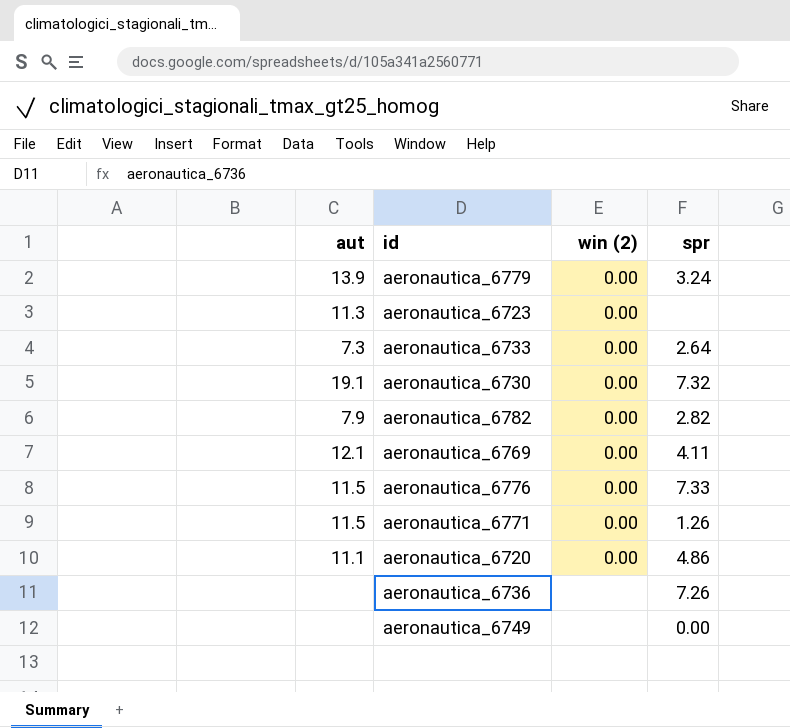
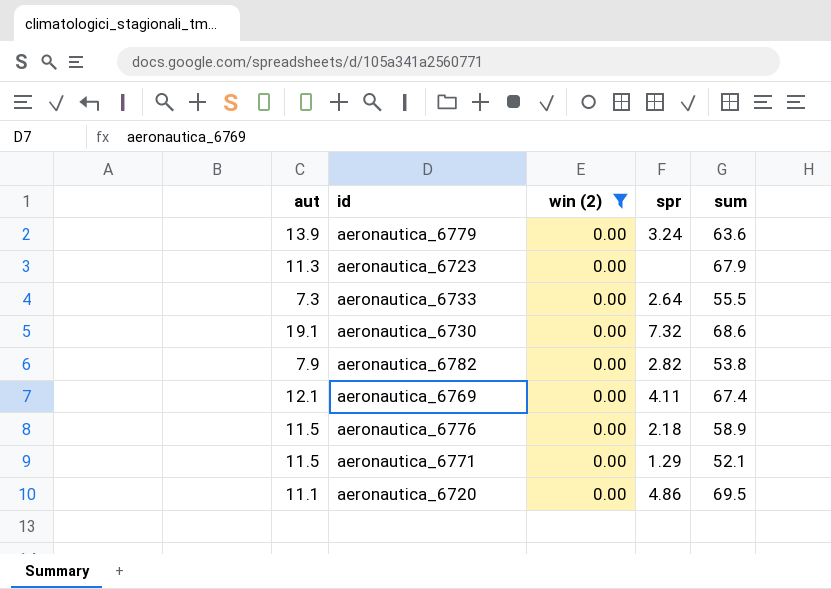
filter: none -> win (2) = 0.00
column sum | position: none -> 5
aeronautica_6776 | spr: 7.33 -> 2.18
aeronautica_6771 | spr: 1.26 -> 1.29

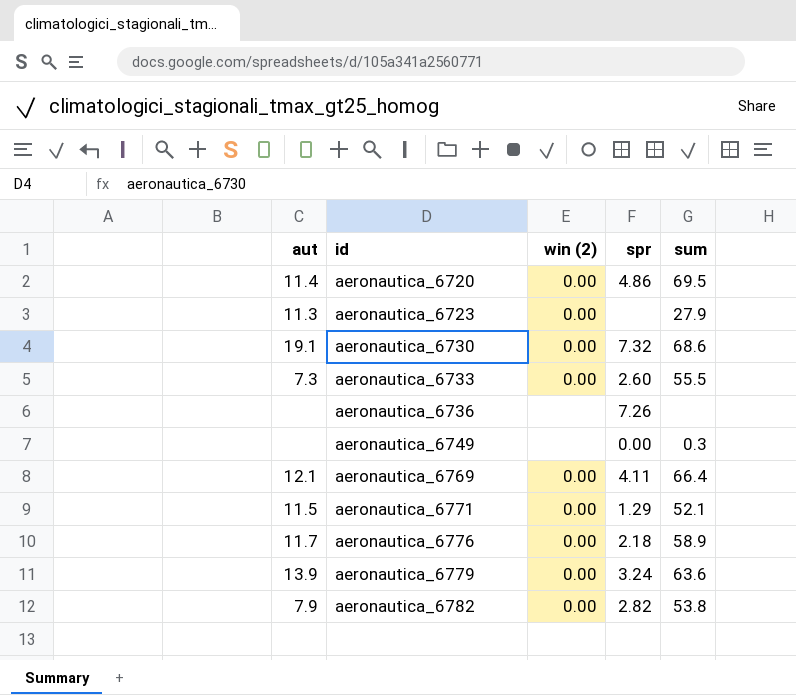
filter: win (2) = 0.00 -> none
row order: none -> id ascending
aeronautica_6720 | aut: 11.1 -> 11.4
aeronautica_6723 | sum: 67.9 -> 27.9
aeronautica_6733 | spr: 2.64 -> 2.60
aeronautica_6769 | sum: 67.4 -> 66.4
aeronautica_6776 | aut: 11.5 -> 11.7

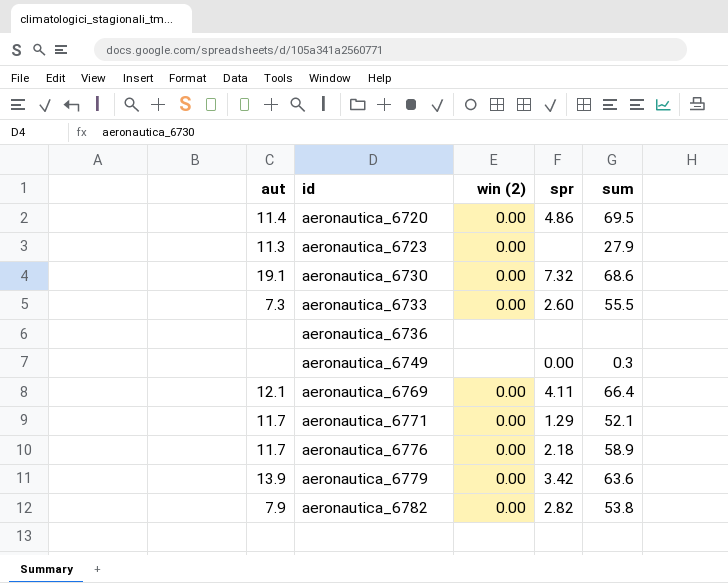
aeronautica_6736 | spr: 7.26 -> none
aeronautica_6771 | aut: 11.5 -> 11.7
aeronautica_6779 | spr: 3.24 -> 3.42

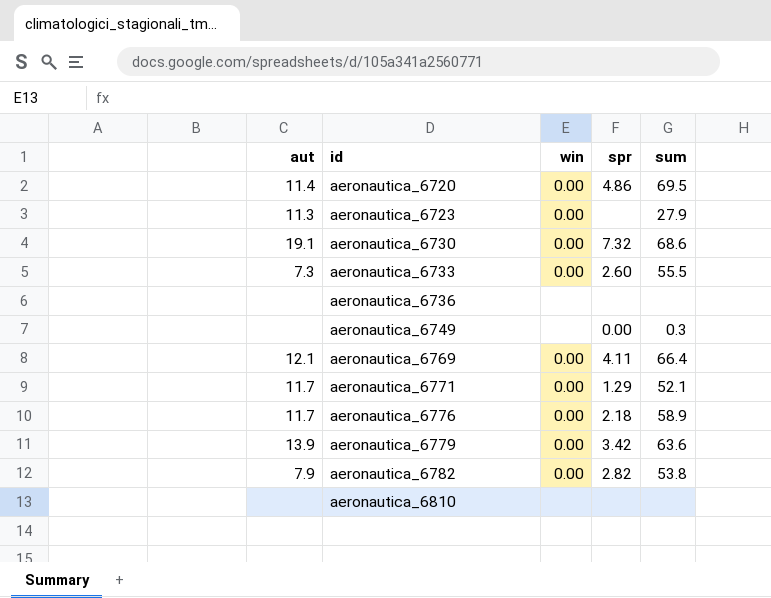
column name: win (2) -> win
row aeronautica_6810: none -> none | none | none | none

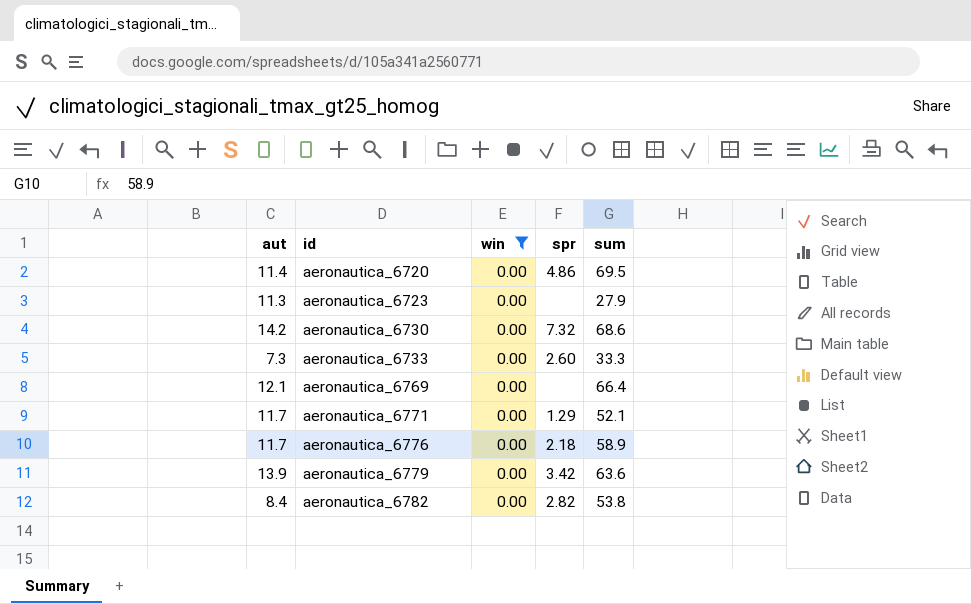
filter: none -> win = 0.00
aeronautica_6730 | aut: 19.1 -> 14.2
aeronautica_6733 | sum: 55.5 -> 33.3
aeronautica_6769 | spr: 4.11 -> none
aeronautica_6782 | aut: 7.9 -> 8.4

